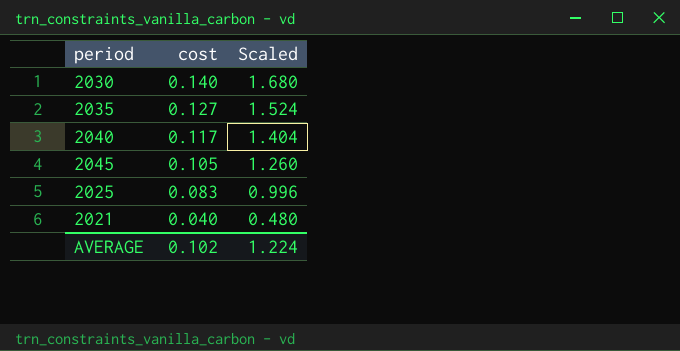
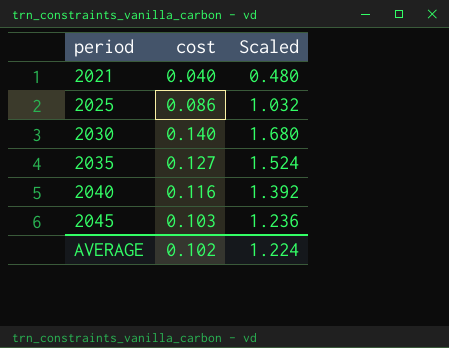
row order: cost descending -> period ascending
2025 | cost: 0.083 -> 0.086
2025 | Scaled: 0.996 -> 1.032
2040 | cost: 0.117 -> 0.116
2040 | Scaled: 1.404 -> 1.392
2045 | cost: 0.105 -> 0.103
2045 | Scaled: 1.260 -> 1.236

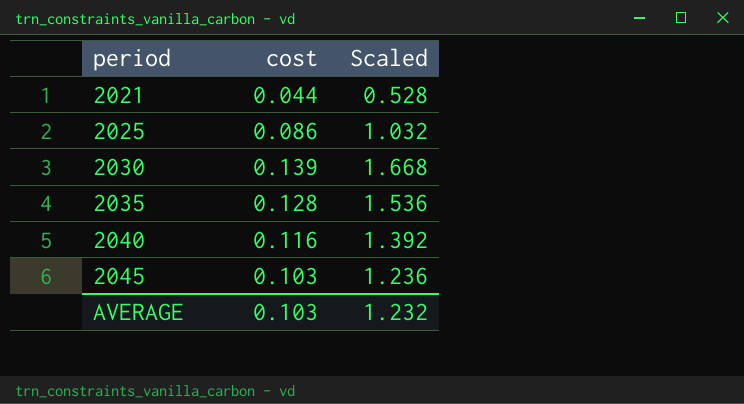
2021 | cost: 0.040 -> 0.044
2021 | Scaled: 0.480 -> 0.528
2030 | cost: 0.140 -> 0.139
2030 | Scaled: 1.680 -> 1.668
2035 | cost: 0.127 -> 0.128
2035 | Scaled: 1.524 -> 1.536
AVERAGE | cost: 0.102 -> 0.103
AVERAGE | Scaled: 1.224 -> 1.232

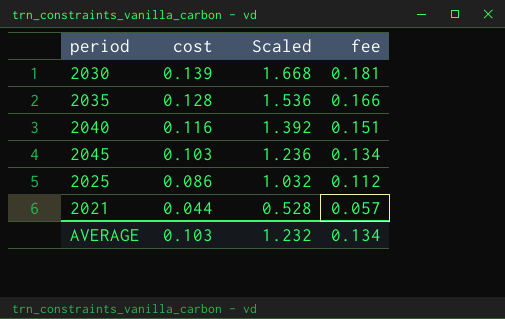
row order: period ascending -> cost descending
column fee | formula: none -> [cost] * 1.3

